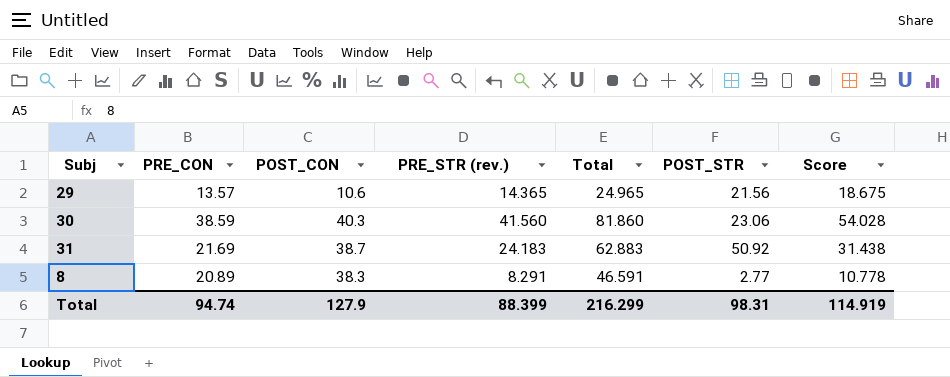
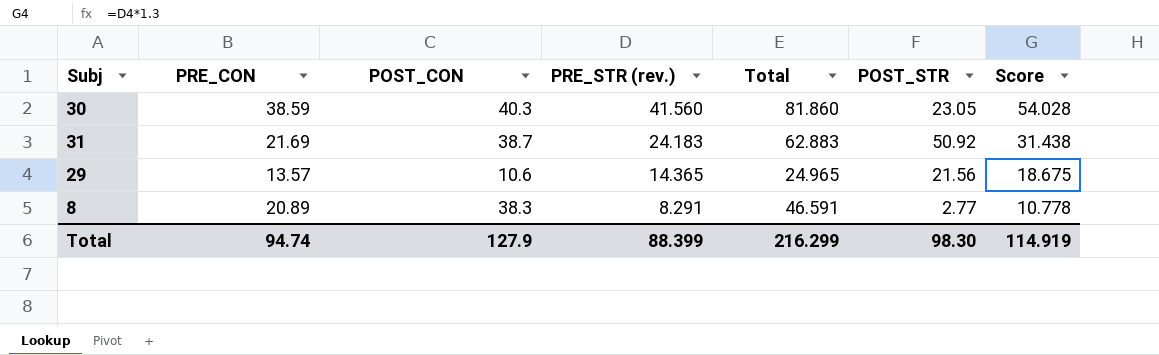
row order: none -> PRE_STR (rev.) descending
30 | POST_STR: 23.06 -> 23.05
Total | POST_STR: 98.31 -> 98.30

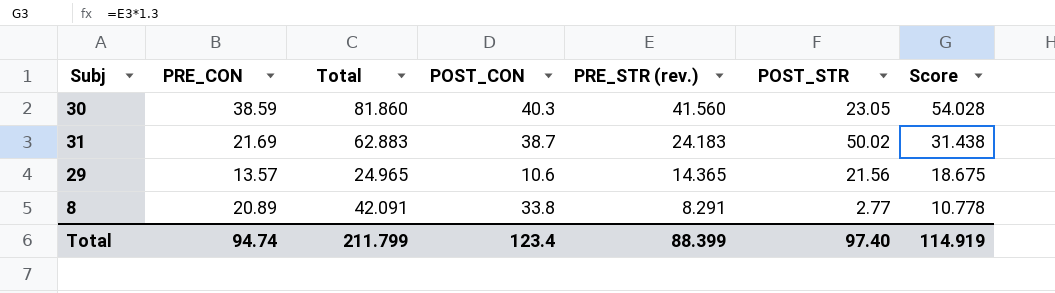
column Total | position: 5 -> 3
31 | POST_STR: 50.92 -> 50.02
8 | Total: 46.591 -> 42.091
8 | POST_CON: 38.3 -> 33.8
Total | Total: 216.299 -> 211.799
Total | POST_CON: 127.9 -> 123.4
Total | POST_STR: 98.30 -> 97.40

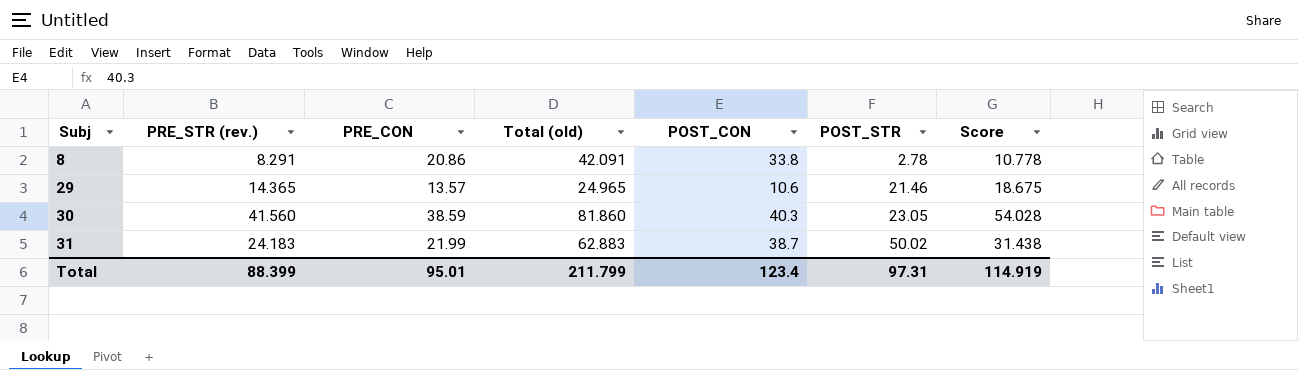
row order: PRE_STR (rev.) descending -> Subj ascending
column PRE_STR (rev.) | position: 5 -> 2
column name: Total -> Total (old)
8 | PRE_CON: 20.89 -> 20.86
8 | POST_STR: 2.77 -> 2.78
29 | POST_STR: 21.56 -> 21.46
31 | PRE_CON: 21.69 -> 21.99
Total | PRE_CON: 94.74 -> 95.01
Total | POST_STR: 97.40 -> 97.31

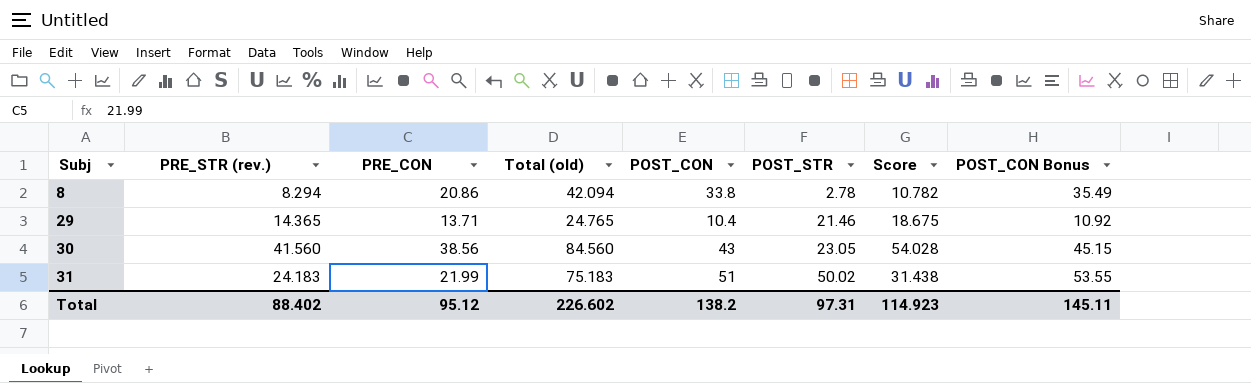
column POST_CON Bonus | formula: none -> [POST_CON] * 1.05
8 | PRE_STR (rev.): 8.291 -> 8.294
8 | Total (old): 42.091 -> 42.094
8 | Score: 10.778 -> 10.782
29 | PRE_CON: 13.57 -> 13.71
29 | Total (old): 24.965 -> 24.765
29 | POST_CON: 10.6 -> 10.4
30 | PRE_CON: 38.59 -> 38.56
30 | Total (old): 81.860 -> 84.560
30 | POST_CON: 40.3 -> 43
31 | Total (old): 62.883 -> 75.183
31 | POST_CON: 38.7 -> 51
Total | PRE_STR (rev.): 88.399 -> 88.402
Total | PRE_CON: 95.01 -> 95.12
Total | Total (old): 211.799 -> 226.602
Total | POST_CON: 123.4 -> 138.2
Total | Score: 114.919 -> 114.923

